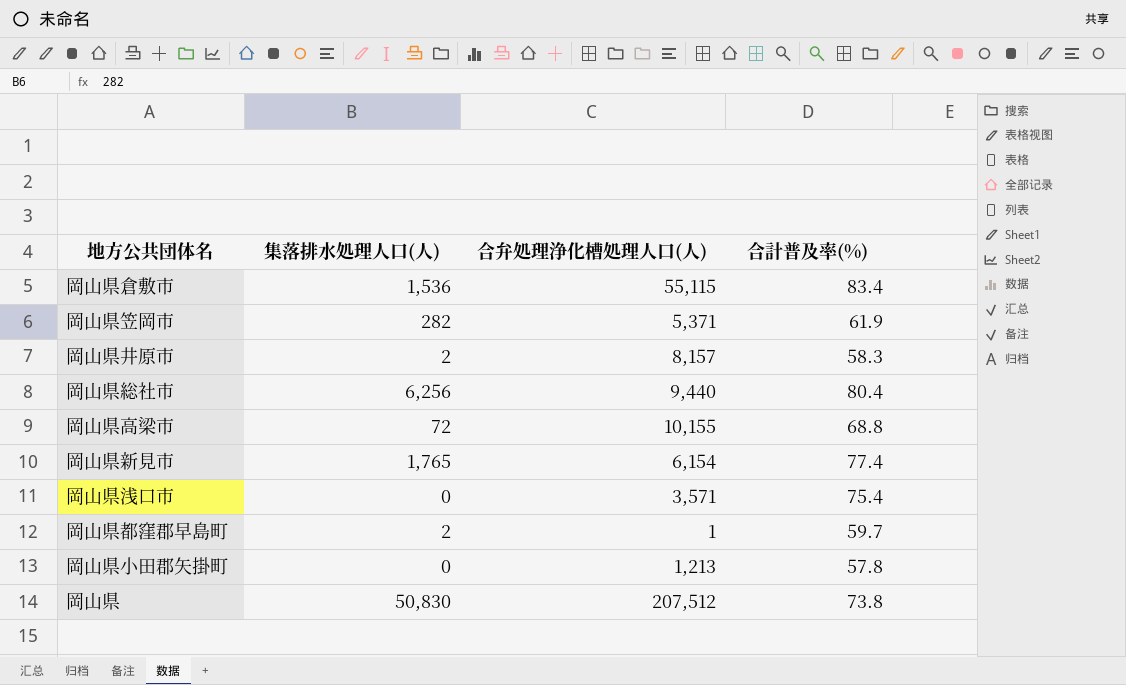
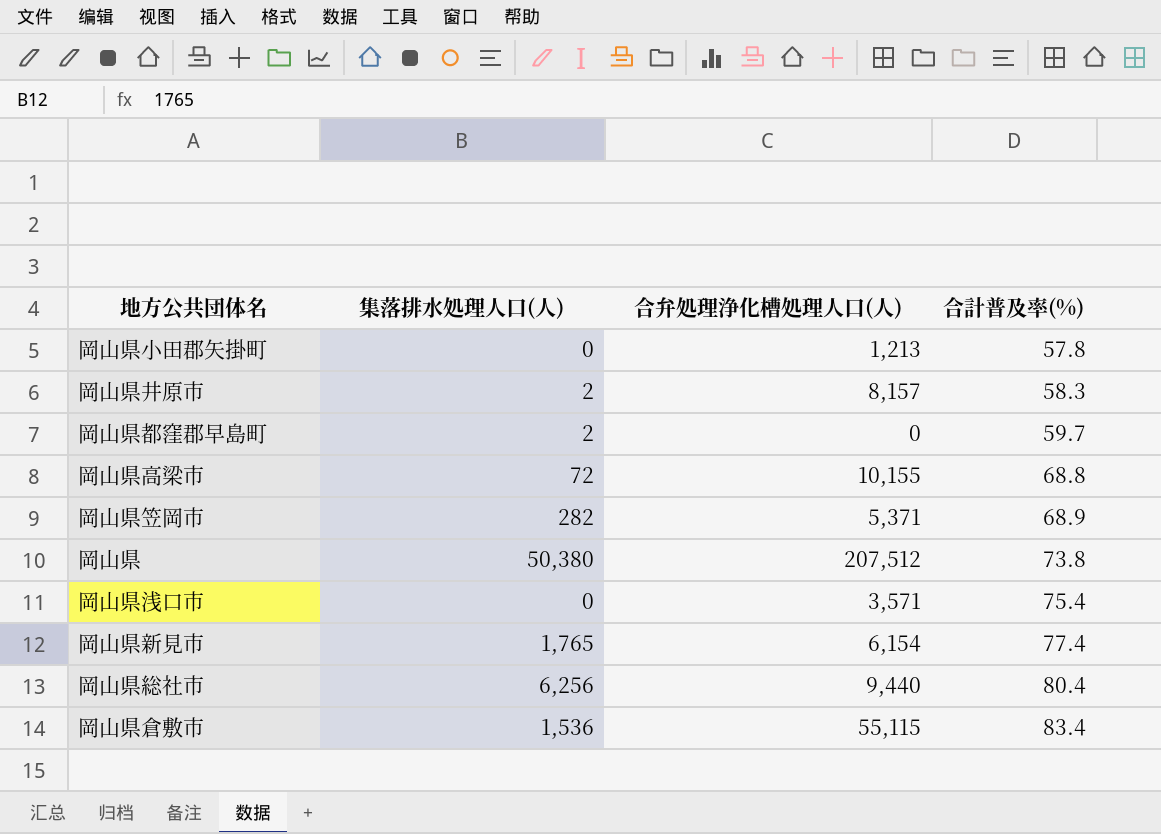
row order: none -> 合計普及率(%) ascending
岡山県都窪郡早島町 | 合弁処理浄化槽処理人口(人): 1 -> 0
岡山県笠岡市 | 合計普及率(%): 61.9 -> 68.9
岡山県 | 集落排水処理人口(人): 50,830 -> 50,380

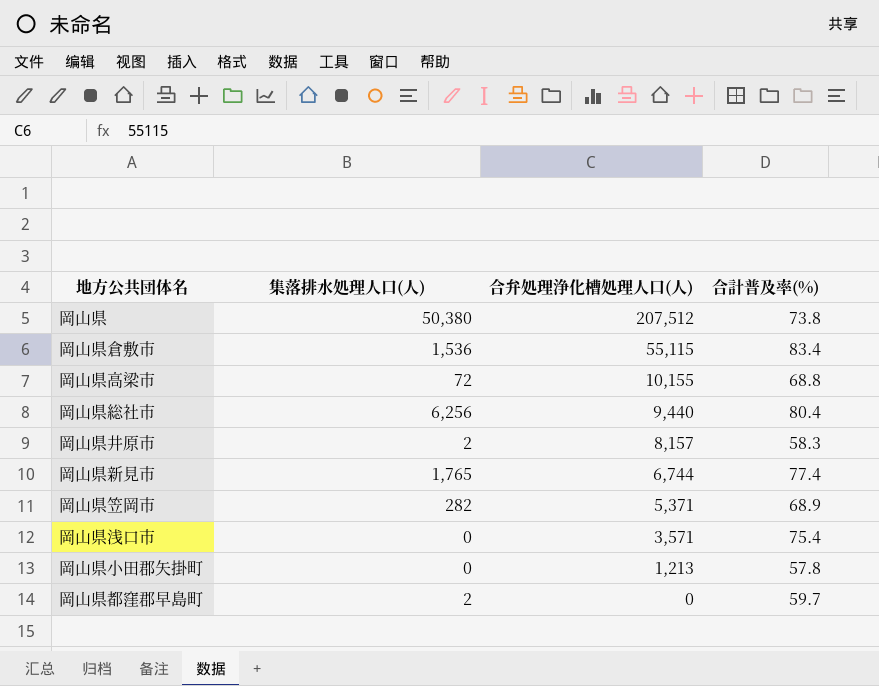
row order: 合計普及率(%) ascending -> 合弁処理浄化槽処理人口(人) descending
岡山県新見市 | 合弁処理浄化槽処理人口(人): 6,154 -> 6,744

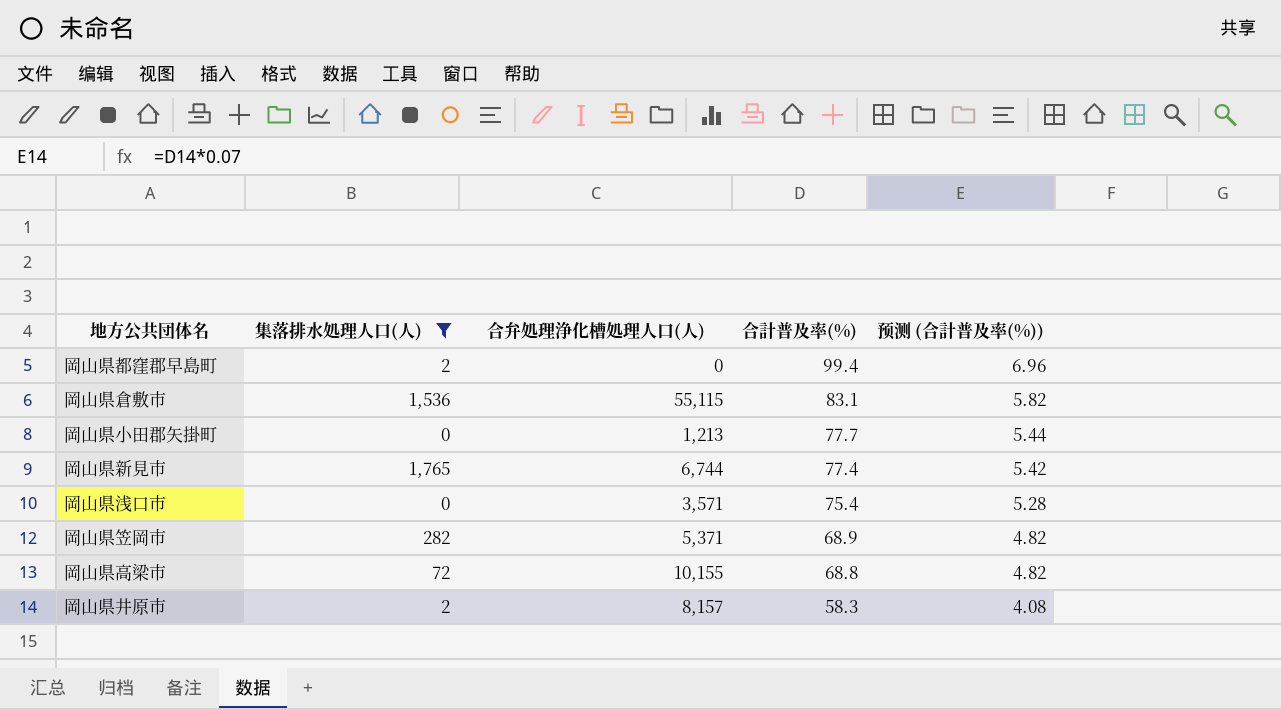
filter: none -> 集落排水処理人口(人) <= 1,765
row order: 合弁処理浄化槽処理人口(人) descending -> 合計普及率(%) descending
column 预测 (合計普及率(%)) | formula: none -> [合計普及率(%)] * 0.07
岡山県都窪郡早島町 | 合計普及率(%): 59.7 -> 99.4
岡山県倉敷市 | 合計普及率(%): 83.4 -> 83.1
岡山県小田郡矢掛町 | 合計普及率(%): 57.8 -> 77.7

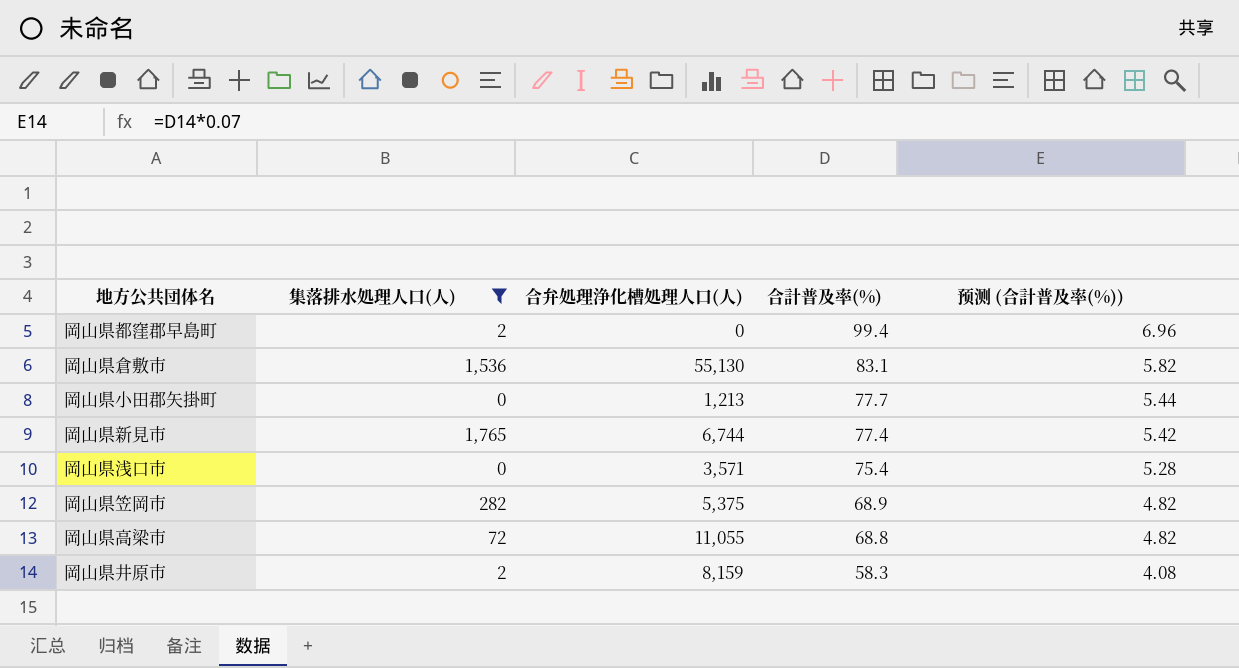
岡山県倉敷市 | 合弁処理浄化槽処理人口(人): 55,115 -> 55,130
岡山県笠岡市 | 合弁処理浄化槽処理人口(人): 5,371 -> 5,375
岡山県高梁市 | 合弁処理浄化槽処理人口(人): 10,155 -> 11,055
岡山県井原市 | 合弁処理浄化槽処理人口(人): 8,157 -> 8,159

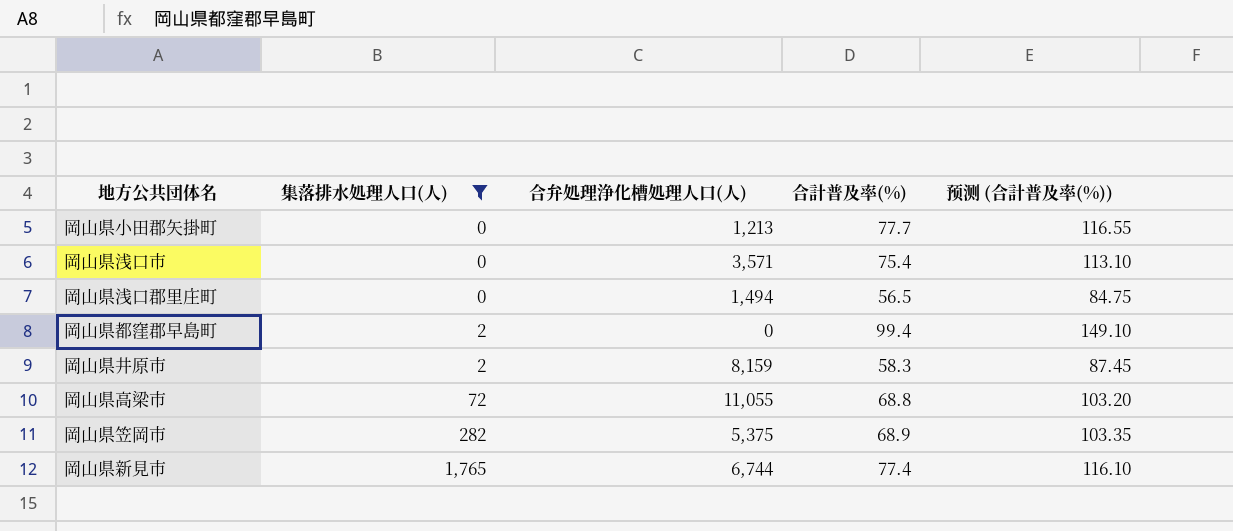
row order: 合計普及率(%) descending -> 集落排水処理人口(人) ascending
column 预测 (合計普及率(%)) | formula: [合計普及率(%)] * 0.07 -> [合計普及率(%)] * 1.5
row 岡山県倉敷市: 1,536 | 55,130 | 83.1 | 5.82 -> none
row 岡山県浅口郡里庄町: none -> 0 | 1,494 | 56.5 | 84.75

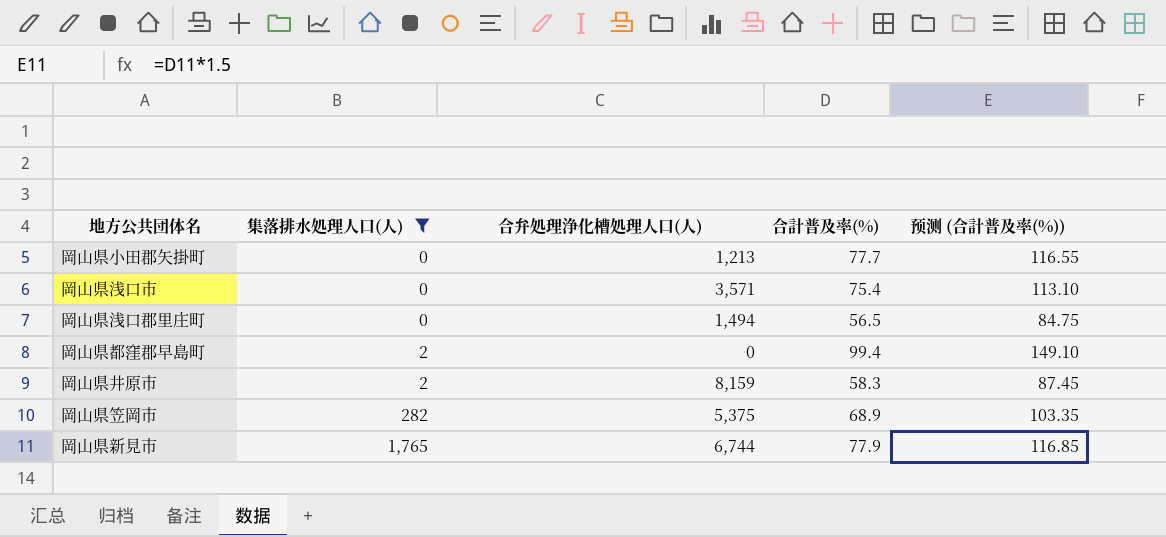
row 岡山県高梁市: 72 | 11,055 | 68.8 | 103.20 -> none
岡山県新見市 | 合計普及率(%): 77.4 -> 77.9
岡山県新見市 | 预测 (合計普及率(%)): 116.10 -> 116.85

